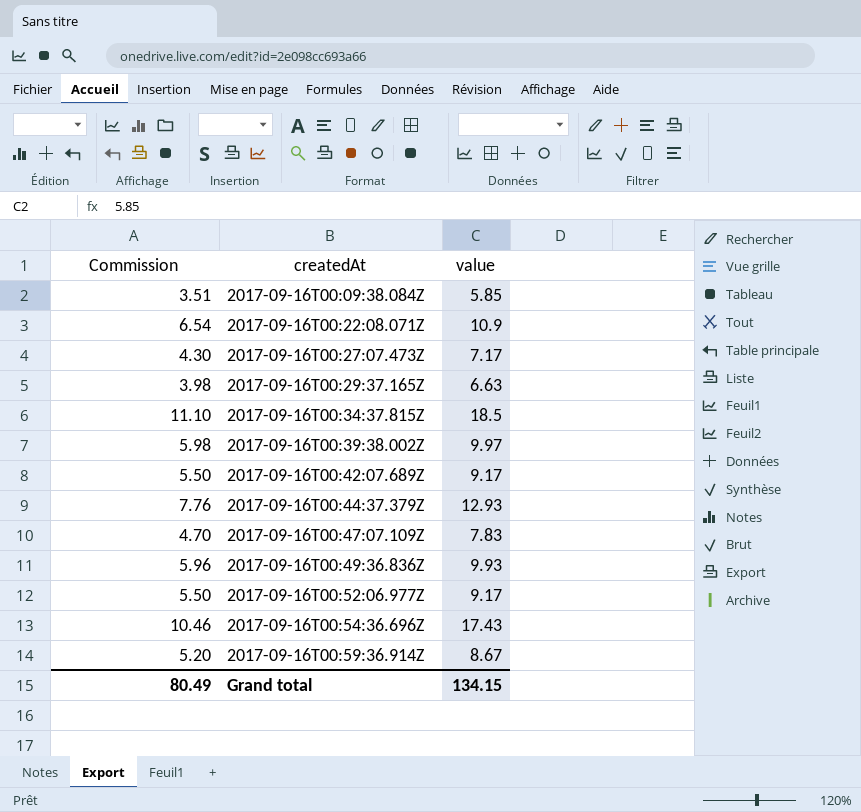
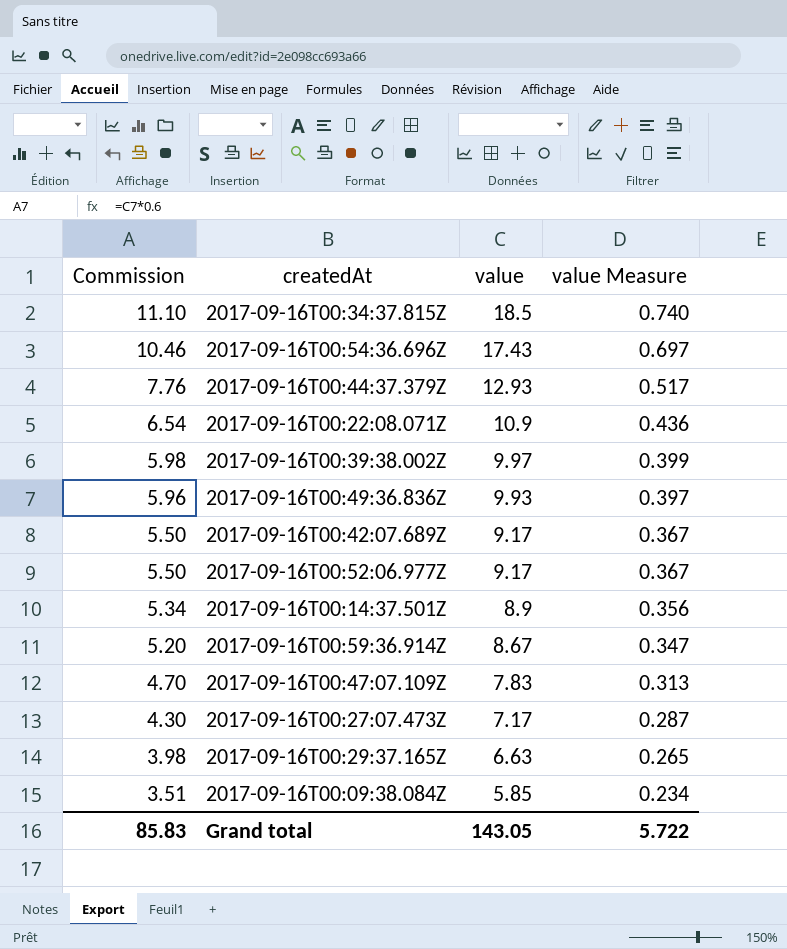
row order: createdAt ascending -> Commission descending
column value Measure | formula: none -> [value] * 0.04
row 2017-09-16T00:14:37.501Z: none -> 5.34 | 8.9 | 0.356
Grand total | Commission: 80.49 -> 85.83
Grand total | value: 134.15 -> 143.05

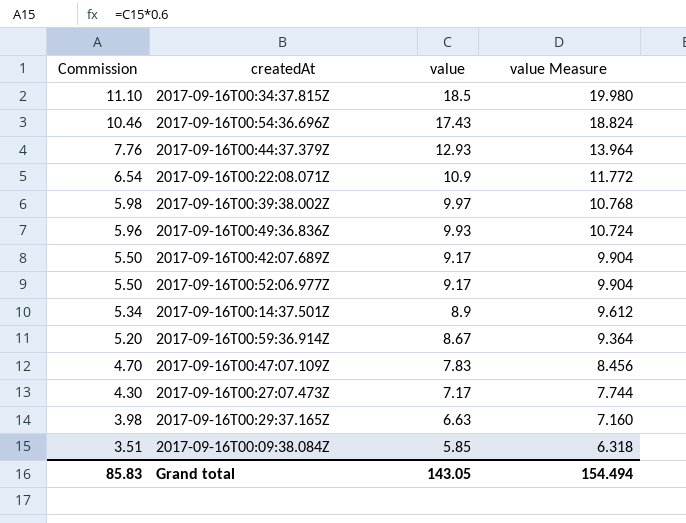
column value Measure | formula: [value] * 0.04 -> [value] * 1.08
Grand total | value Measure: 5.722 -> 154.494

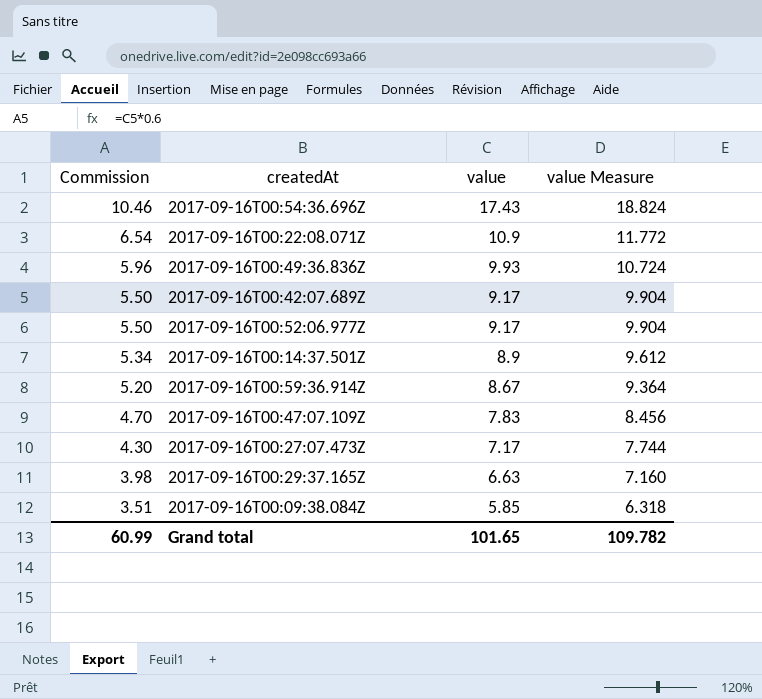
row 2017-09-16T00:34:37.815Z: 11.10 | 18.5 | 19.980 -> none
row 2017-09-16T00:44:37.379Z: 7.76 | 12.93 | 13.964 -> none
row 2017-09-16T00:39:38.002Z: 5.98 | 9.97 | 10.768 -> none
Grand total | Commission: 85.83 -> 60.99
Grand total | value: 143.05 -> 101.65
Grand total | value Measure: 154.494 -> 109.782

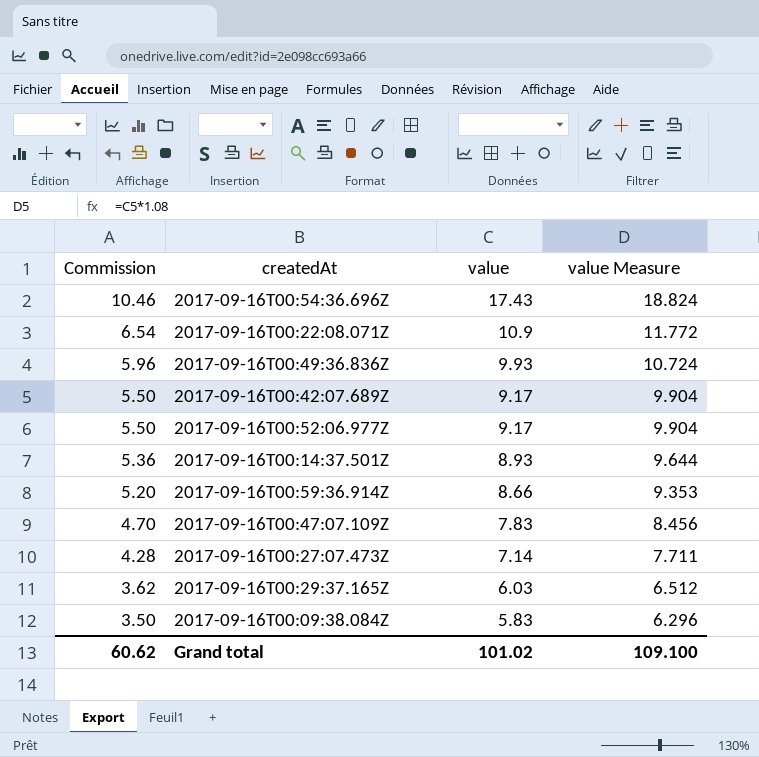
2017-09-16T00:14:37.501Z | Commission: 5.34 -> 5.36
2017-09-16T00:14:37.501Z | value: 8.9 -> 8.93
2017-09-16T00:14:37.501Z | value Measure: 9.612 -> 9.644
2017-09-16T00:59:36.914Z | value: 8.67 -> 8.66
2017-09-16T00:59:36.914Z | value Measure: 9.364 -> 9.353
2017-09-16T00:27:07.473Z | Commission: 4.30 -> 4.28
2017-09-16T00:27:07.473Z | value: 7.17 -> 7.14
2017-09-16T00:27:07.473Z | value Measure: 7.744 -> 7.711
2017-09-16T00:29:37.165Z | Commission: 3.98 -> 3.62
2017-09-16T00:29:37.165Z | value: 6.63 -> 6.03
2017-09-16T00:29:37.165Z | value Measure: 7.160 -> 6.512
2017-09-16T00:09:38.084Z | Commission: 3.51 -> 3.50
2017-09-16T00:09:38.084Z | value: 5.85 -> 5.83
2017-09-16T00:09:38.084Z | value Measure: 6.318 -> 6.296
Grand total | Commission: 60.99 -> 60.62
Grand total | value: 101.65 -> 101.02
Grand total | value Measure: 109.782 -> 109.100

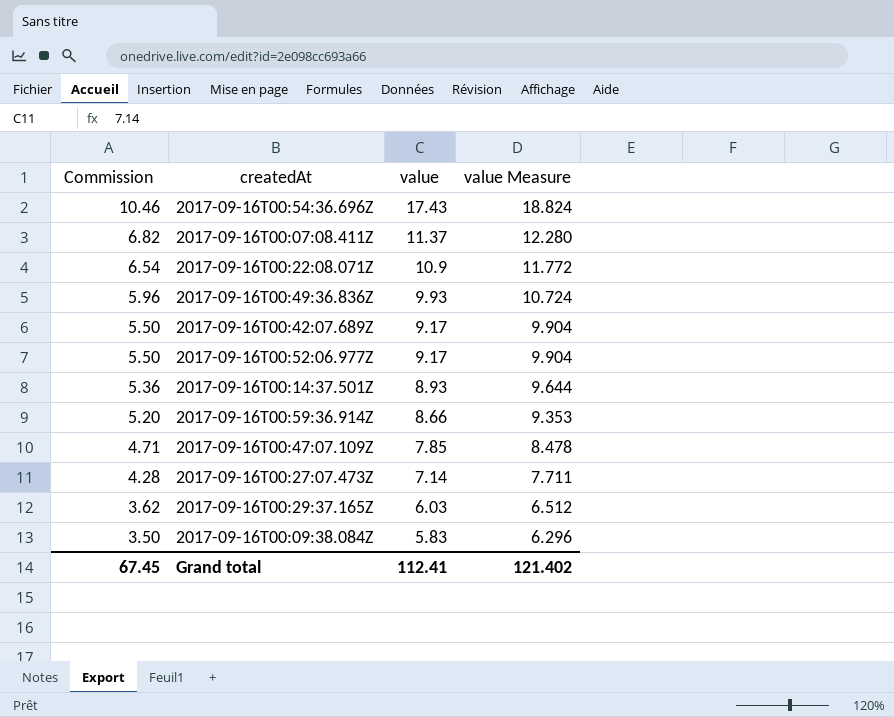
row 2017-09-16T00:07:08.411Z: none -> 6.82 | 11.37 | 12.280
2017-09-16T00:47:07.109Z | Commission: 4.70 -> 4.71
2017-09-16T00:47:07.109Z | value: 7.83 -> 7.85
2017-09-16T00:47:07.109Z | value Measure: 8.456 -> 8.478
Grand total | Commission: 60.62 -> 67.45
Grand total | value: 101.02 -> 112.41
Grand total | value Measure: 109.100 -> 121.402

